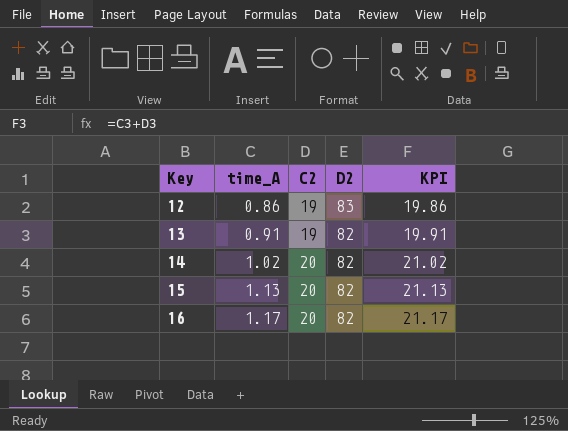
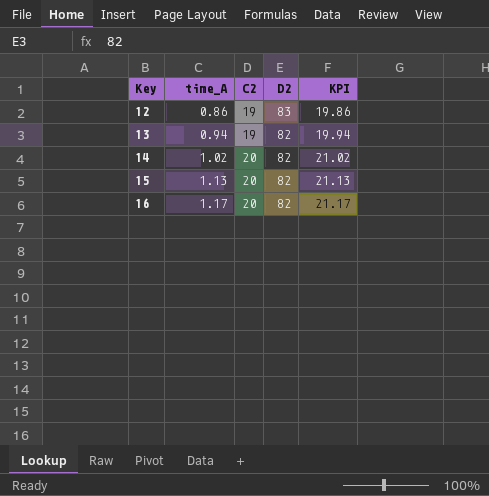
13 | time_A: 0.91 -> 0.94
13 | KPI: 19.91 -> 19.94

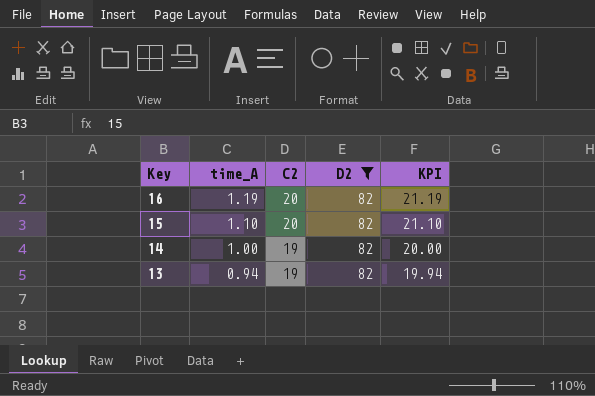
filter: none -> D2 = 82
row order: Key ascending -> Key descending
16 | time_A: 1.17 -> 1.19
16 | KPI: 21.17 -> 21.19
15 | time_A: 1.13 -> 1.10
15 | KPI: 21.13 -> 21.10
14 | time_A: 1.02 -> 1.00
14 | C2: 20 -> 19
14 | KPI: 21.02 -> 20.00

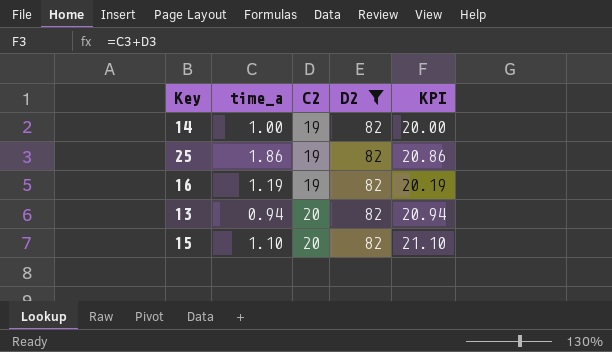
row order: Key descending -> C2 ascending
column name: time_A -> time_a
row 25: none -> 1.86 | 19 | 82 | 20.86
16 | C2: 20 -> 19
16 | KPI: 21.19 -> 20.19
13 | C2: 19 -> 20
13 | KPI: 19.94 -> 20.94

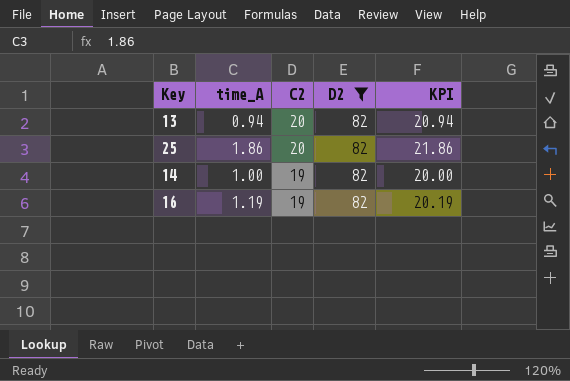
row order: C2 ascending -> C2 descending
column name: time_a -> time_A
row 15: 1.10 | 20 | 82 | 21.10 -> none
25 | C2: 19 -> 20
25 | KPI: 20.86 -> 21.86

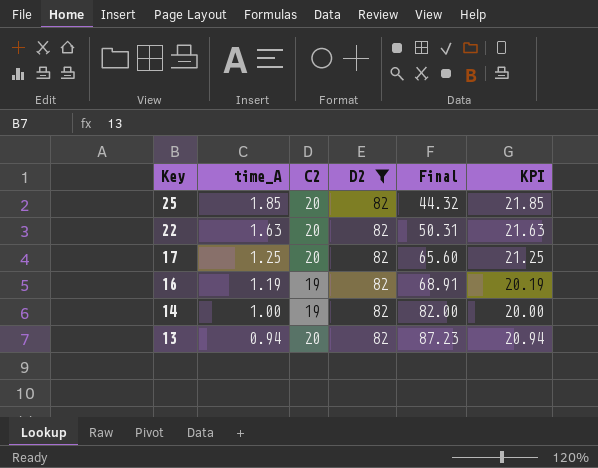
row order: C2 descending -> Key descending
column Final | formula: none -> [D2] / [time_A]
25 | time_A: 1.86 -> 1.85
25 | KPI: 21.86 -> 21.85
row 22: none -> 1.63 | 20 | 82 | 50.31 | 21.63
row 17: none -> 1.25 | 20 | 82 | 65.60 | 21.25

